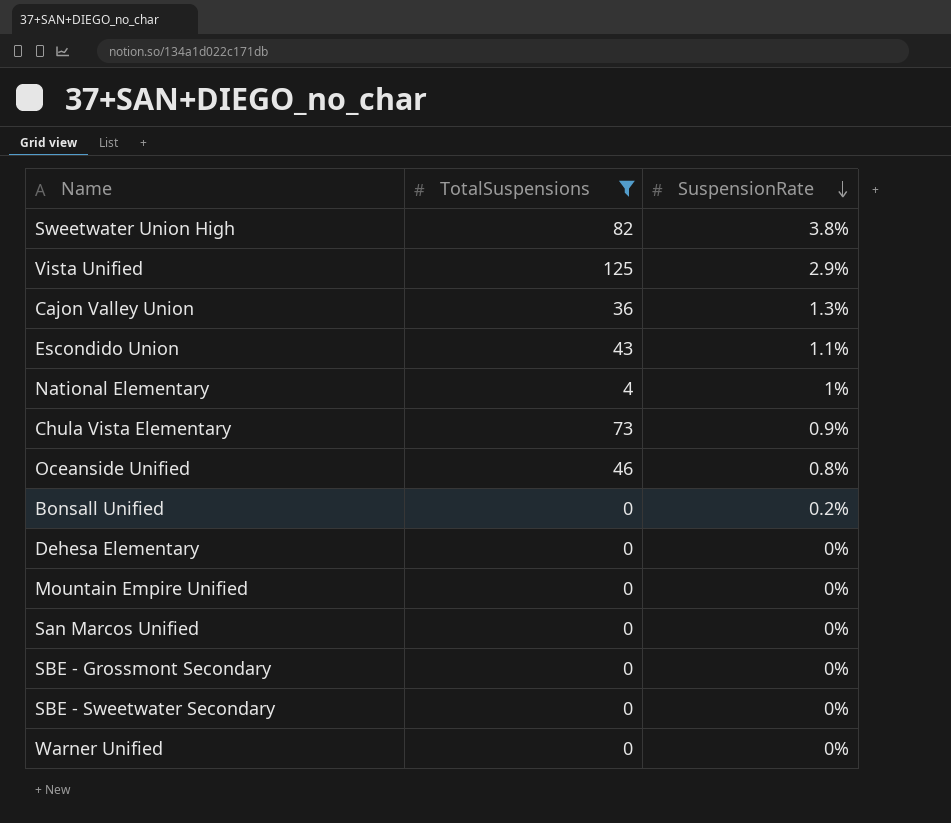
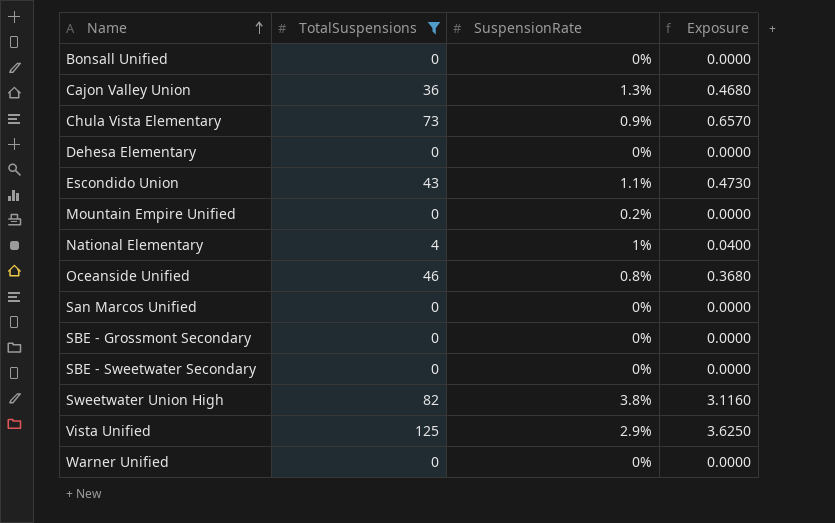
row order: SuspensionRate descending -> Name ascending
column Exposure | formula: none -> [TotalSuspensions] * [SuspensionRate]
Bonsall Unified | SuspensionRate: 0.2% -> 0%
Mountain Empire Unified | SuspensionRate: 0% -> 0.2%

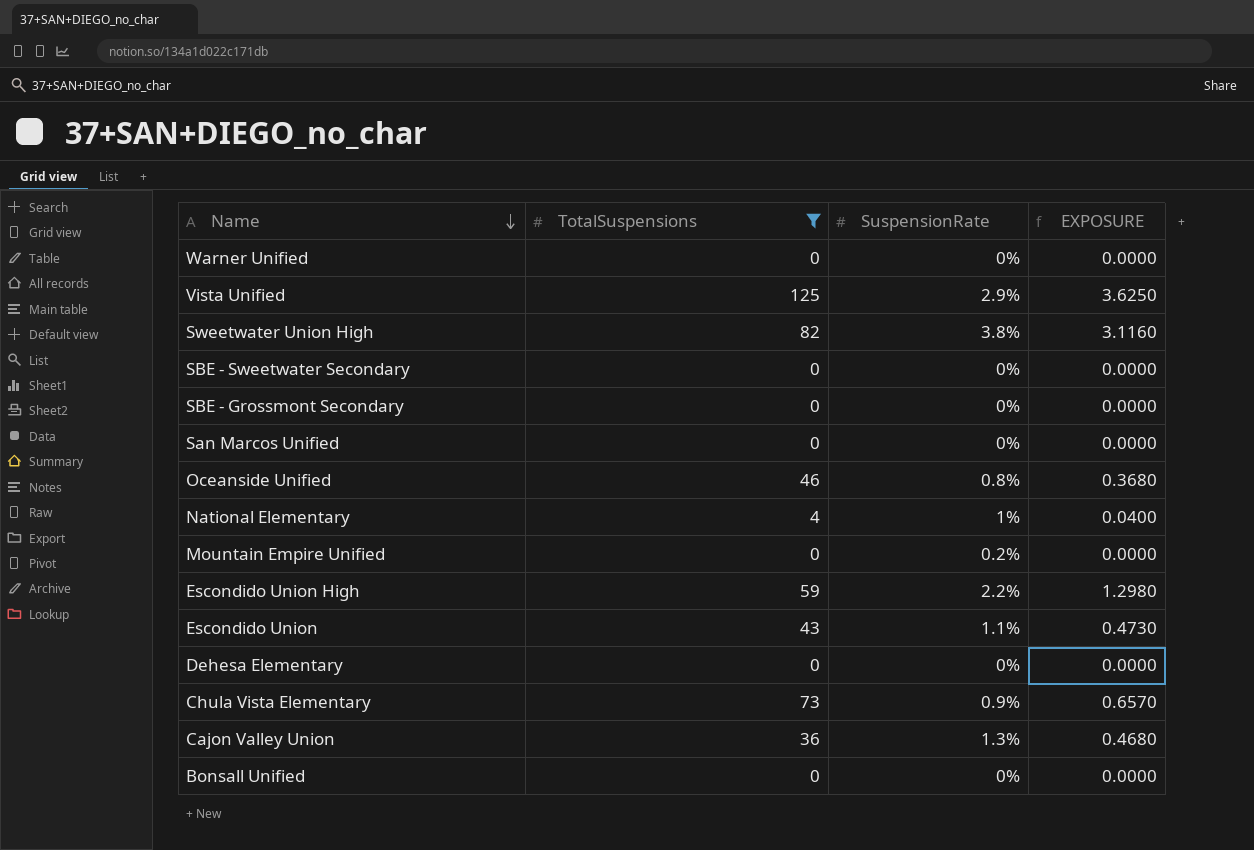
row order: Name ascending -> Name descending
column name: Exposure -> EXPOSURE
row Escondido Union High: none -> 59 | 2.2% | 1.2980

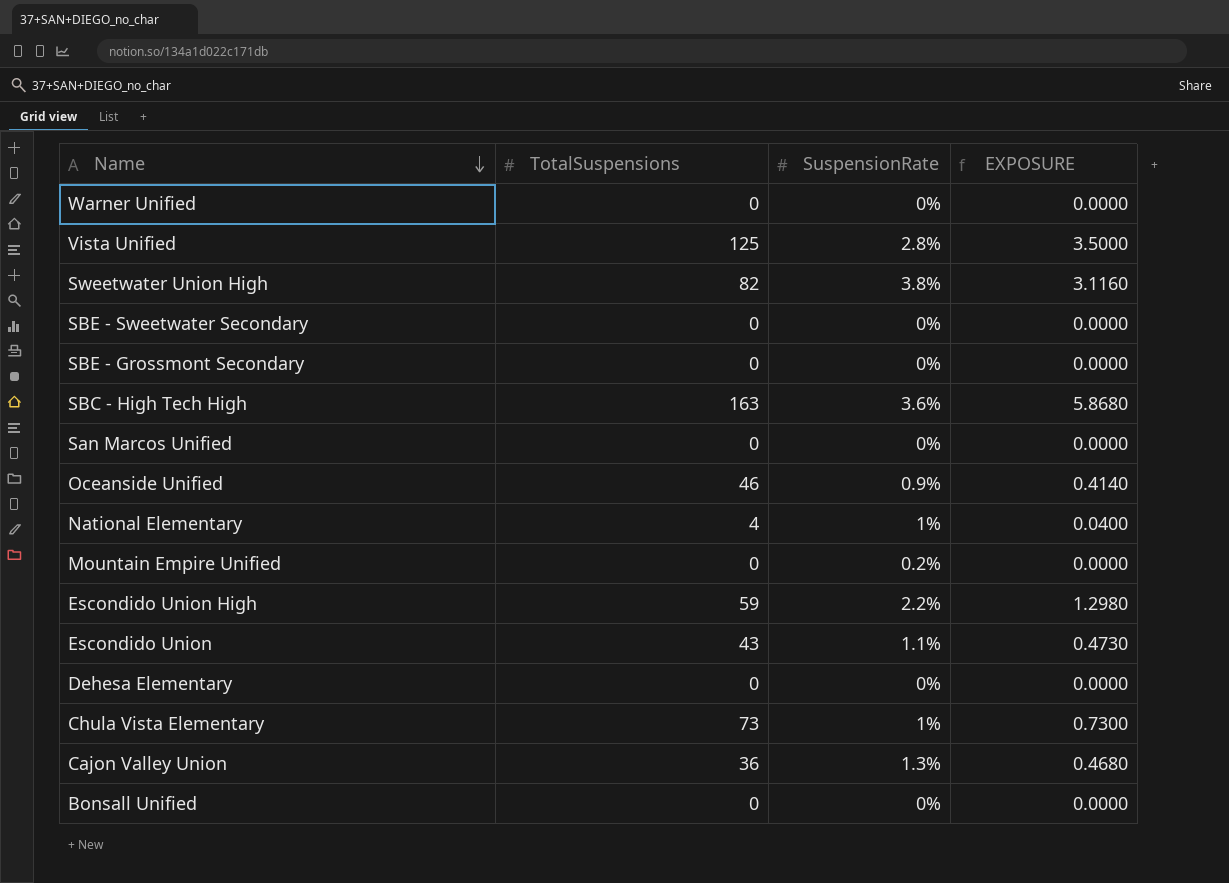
filter: TotalSuspensions != 163 -> none
Vista Unified | SuspensionRate: 2.9% -> 2.8%
Vista Unified | EXPOSURE: 3.6250 -> 3.5000
Oceanside Unified | SuspensionRate: 0.8% -> 0.9%
Oceanside Unified | EXPOSURE: 0.3680 -> 0.4140
Chula Vista Elementary | SuspensionRate: 0.9% -> 1%
Chula Vista Elementary | EXPOSURE: 0.6570 -> 0.7300

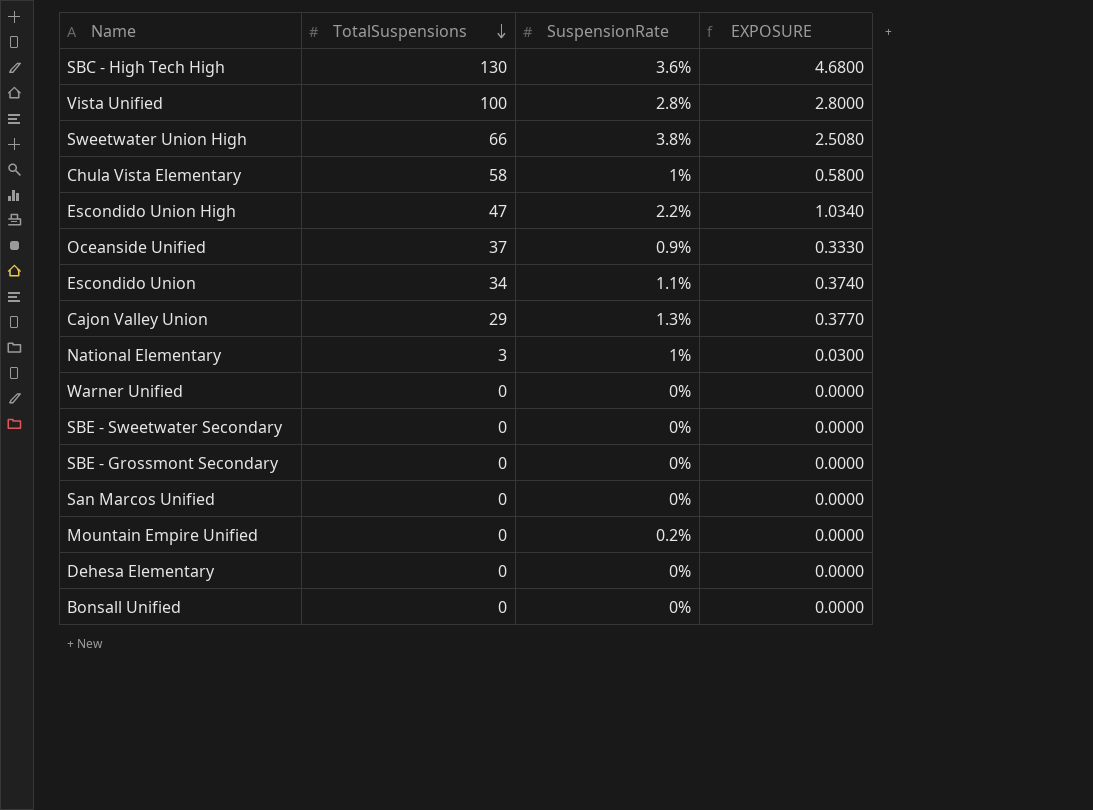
row order: Name descending -> TotalSuspensions descending
SBC - High Tech High | TotalSuspensions: 163 -> 130
SBC - High Tech High | EXPOSURE: 5.8680 -> 4.6800
Vista Unified | TotalSuspensions: 125 -> 100
Vista Unified | EXPOSURE: 3.5000 -> 2.8000
Sweetwater Union High | TotalSuspensions: 82 -> 66
Sweetwater Union High | EXPOSURE: 3.1160 -> 2.5080
Chula Vista Elementary | TotalSuspensions: 73 -> 58
Chula Vista Elementary | EXPOSURE: 0.7300 -> 0.5800
Escondido Union High | TotalSuspensions: 59 -> 47
Escondido Union High | EXPOSURE: 1.2980 -> 1.0340
Oceanside Unified | TotalSuspensions: 46 -> 37
Oceanside Unified | EXPOSURE: 0.4140 -> 0.3330
Escondido Union | TotalSuspensions: 43 -> 34
Escondido Union | EXPOSURE: 0.4730 -> 0.3740
Cajon Valley Union | TotalSuspensions: 36 -> 29
Cajon Valley Union | EXPOSURE: 0.4680 -> 0.3770
National Elementary | TotalSuspensions: 4 -> 3
National Elementary | EXPOSURE: 0.0400 -> 0.0300

